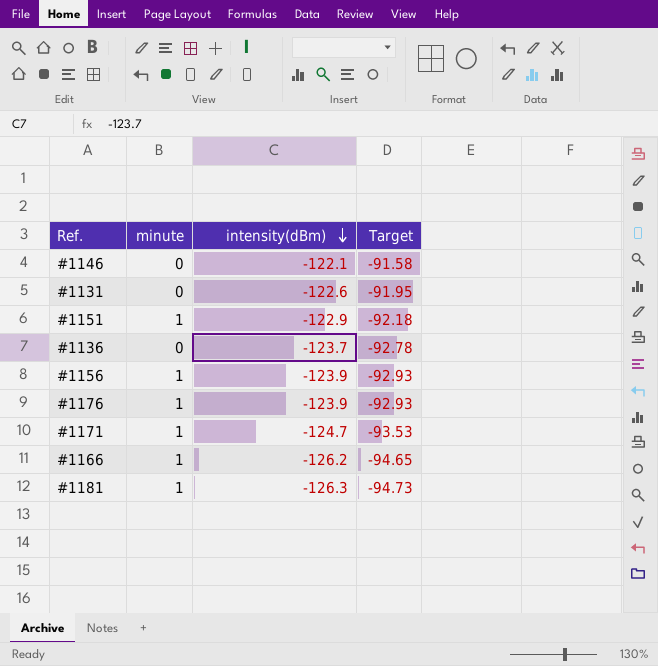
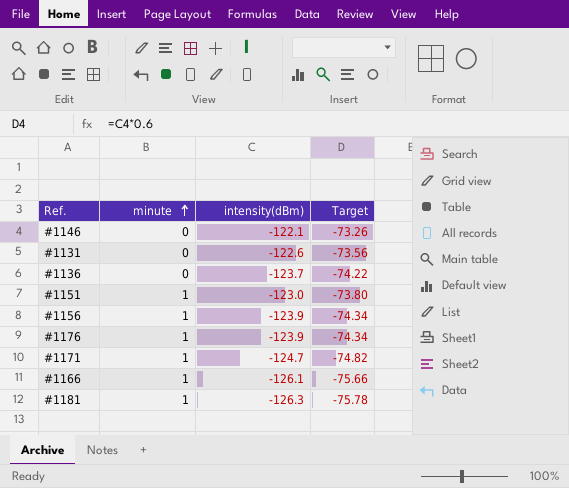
row order: intensity(dBm) descending -> minute ascending
column Target | formula: [intensity(dBm)] * 0.75 -> [intensity(dBm)] * 0.6
#1151 | intensity(dBm): -122.9 -> -123.0
#1166 | intensity(dBm): -126.2 -> -126.1

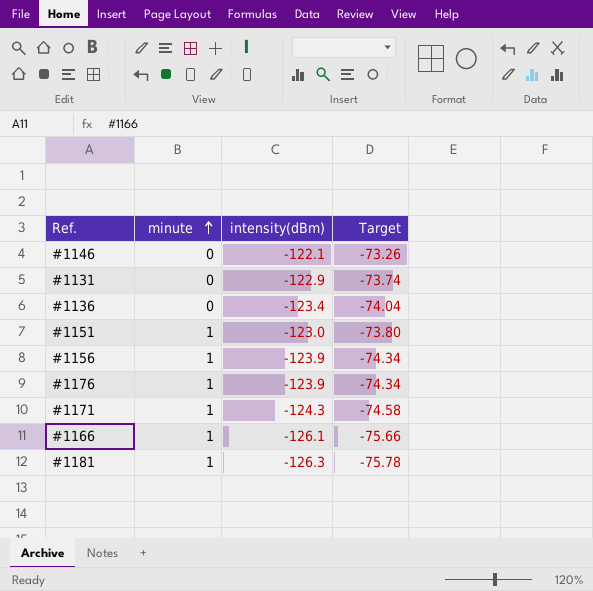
#1131 | intensity(dBm): -122.6 -> -122.9
#1131 | Target: -73.56 -> -73.74
#1136 | intensity(dBm): -123.7 -> -123.4
#1136 | Target: -74.22 -> -74.04
#1171 | intensity(dBm): -124.7 -> -124.3
#1171 | Target: -74.82 -> -74.58

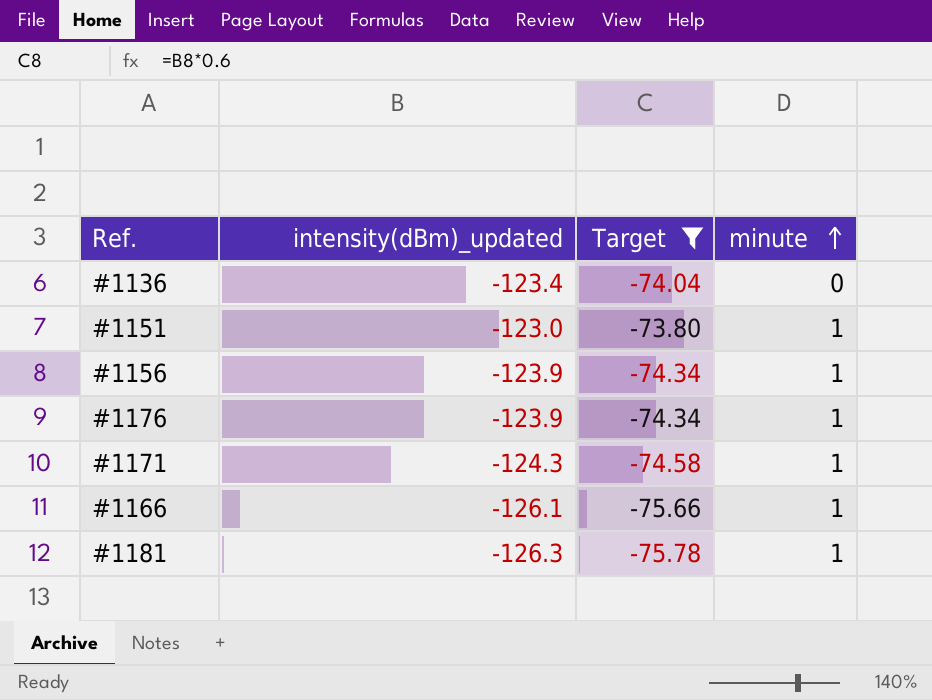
filter: none -> Target <= -73.80
column name: intensity(dBm) -> intensity(dBm)_updated
column minute | position: 2 -> 4

